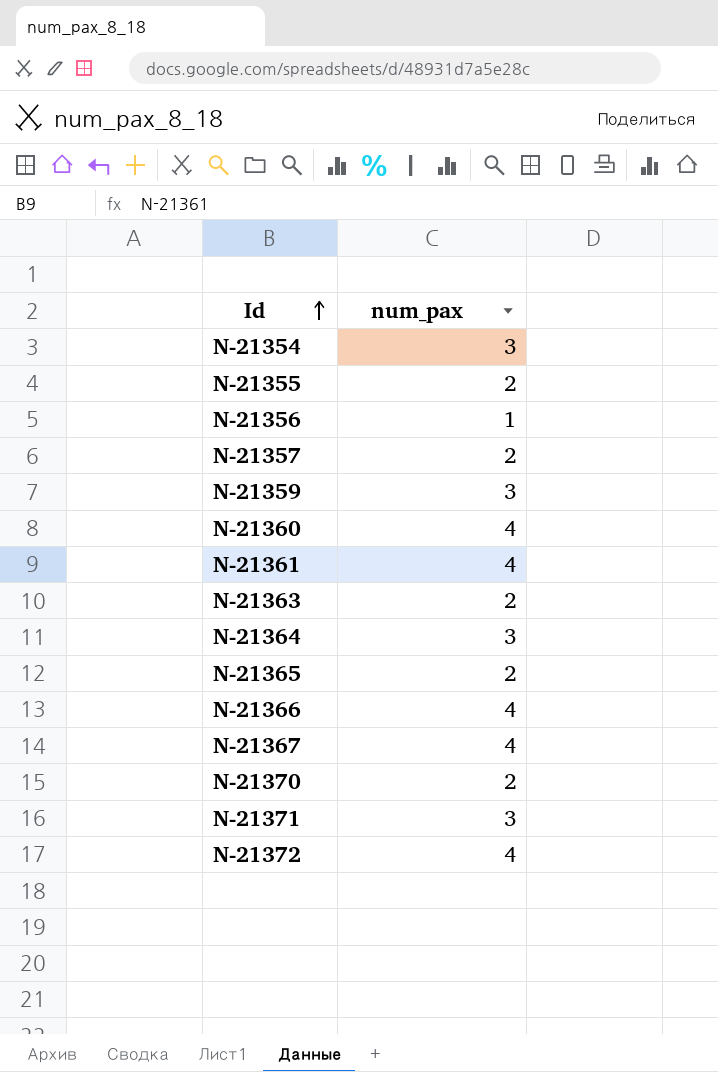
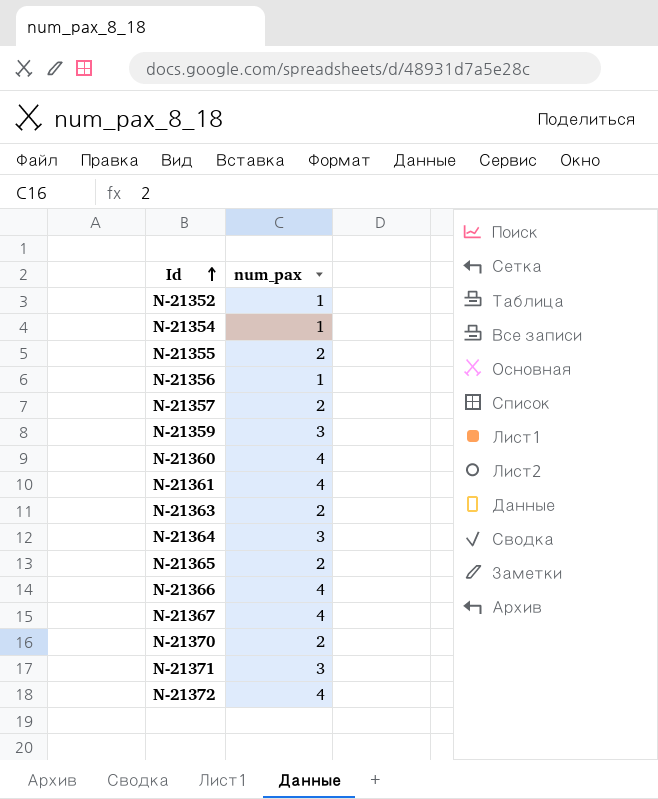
row N-21352: none -> 1
N-21354 | num_pax: 3 -> 1

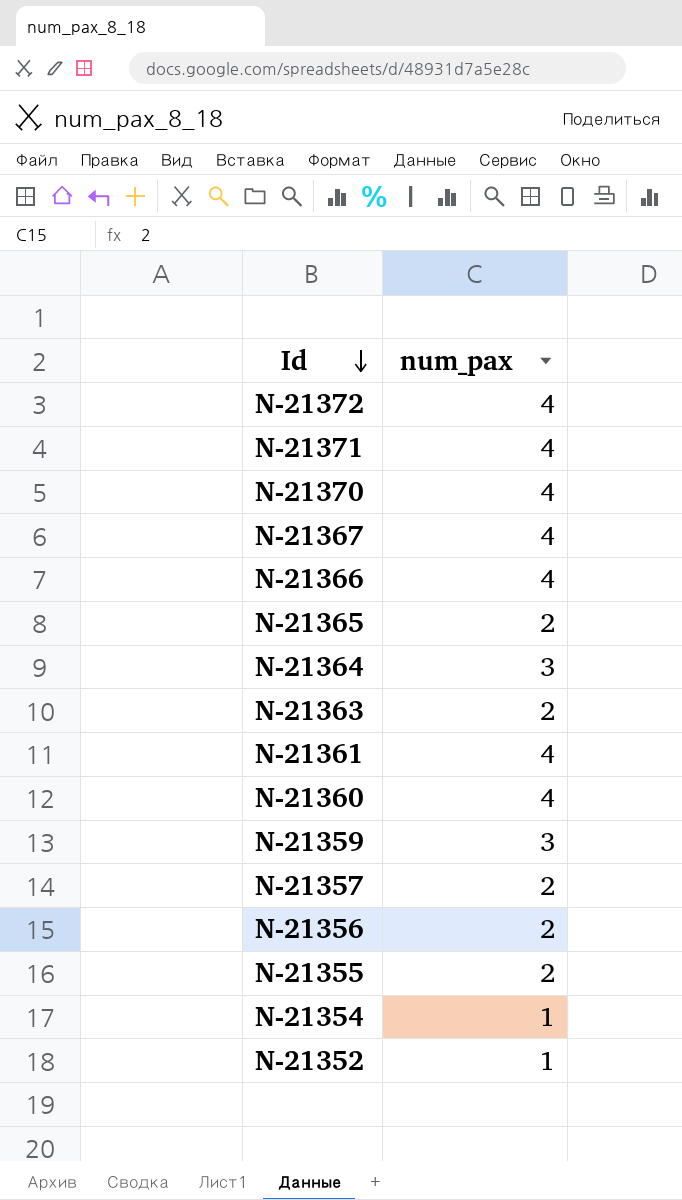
row order: Id ascending -> Id descending
N-21371 | num_pax: 3 -> 4
N-21370 | num_pax: 2 -> 4
N-21356 | num_pax: 1 -> 2

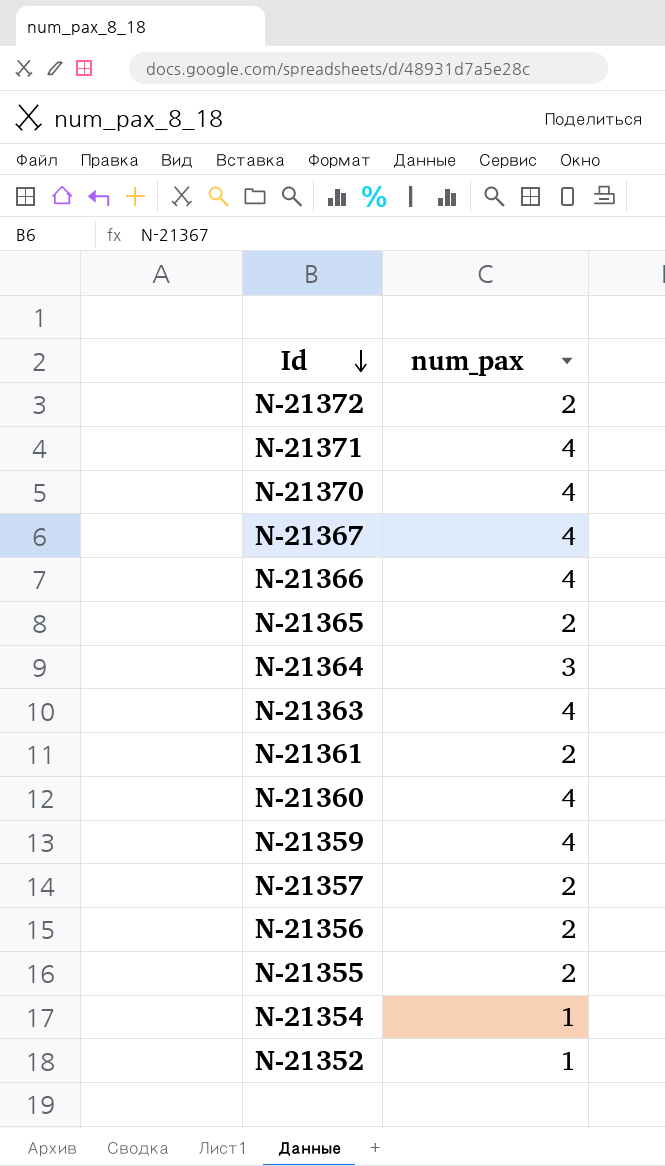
N-21372 | num_pax: 4 -> 2
N-21363 | num_pax: 2 -> 4
N-21361 | num_pax: 4 -> 2
N-21359 | num_pax: 3 -> 4

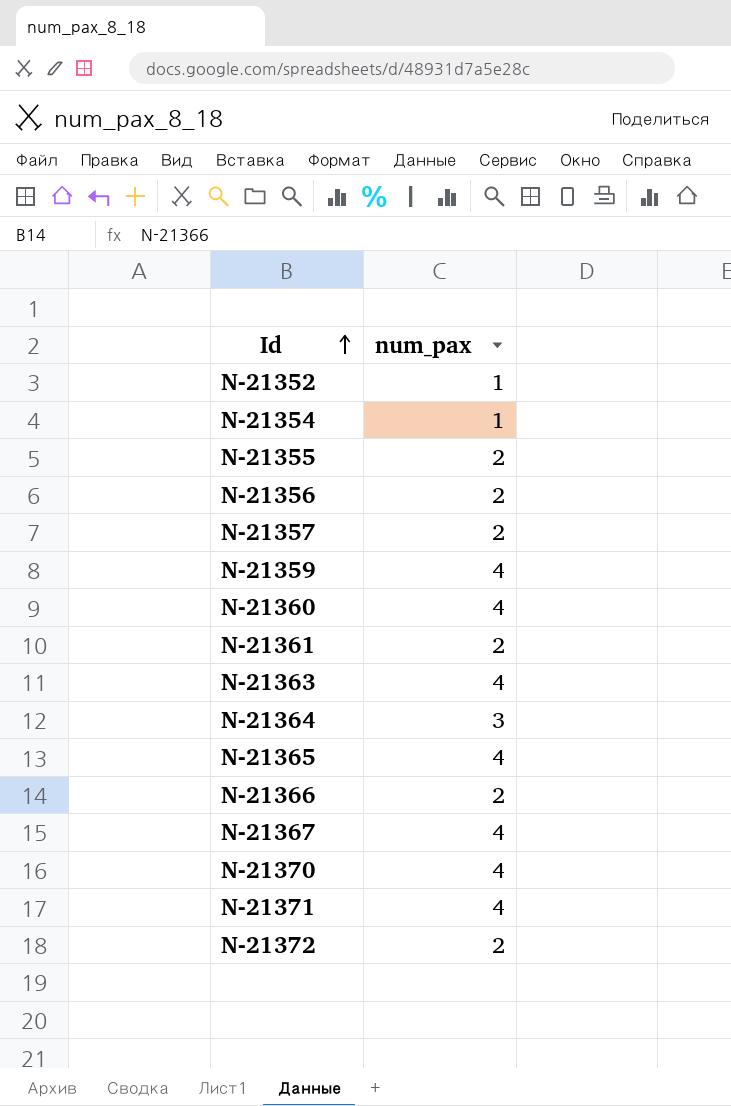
row order: Id descending -> Id ascending
N-21365 | num_pax: 2 -> 4
N-21366 | num_pax: 4 -> 2

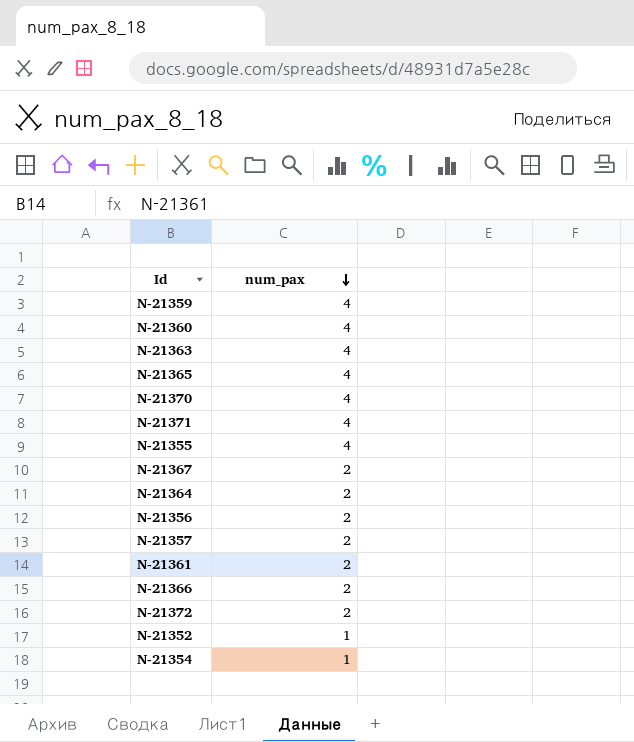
row order: Id ascending -> num_pax descending
N-21355 | num_pax: 2 -> 4
N-21367 | num_pax: 4 -> 2
N-21364 | num_pax: 3 -> 2

